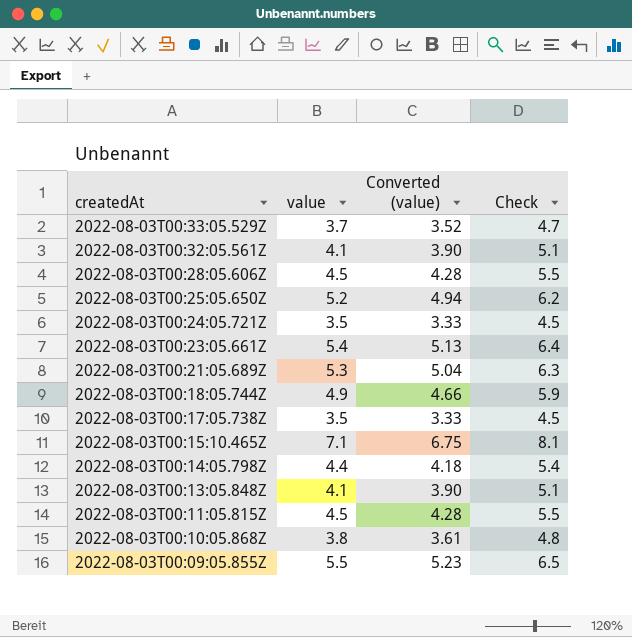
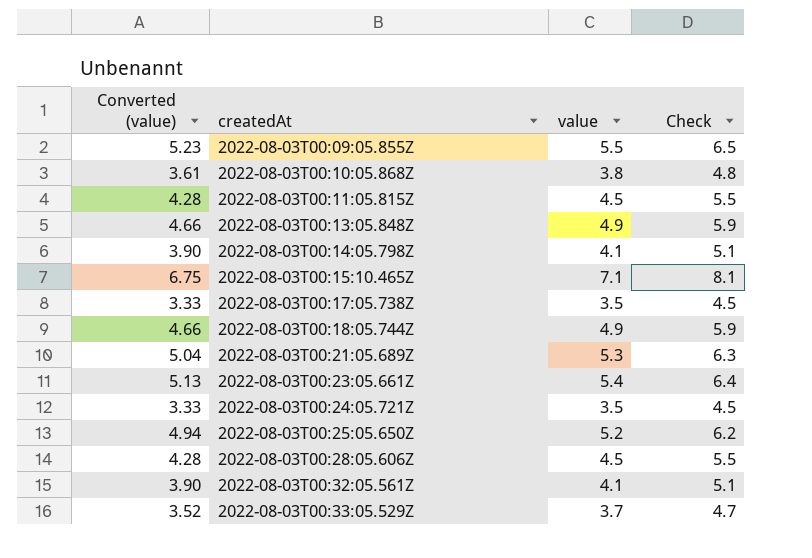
row order: createdAt descending -> createdAt ascending
column Converted (value) | position: 3 -> 1
2022-08-03T00:13:05.848Z | Converted (value): 3.90 -> 4.66
2022-08-03T00:13:05.848Z | value: 4.1 -> 4.9
2022-08-03T00:13:05.848Z | Check: 5.1 -> 5.9
2022-08-03T00:14:05.798Z | Converted (value): 4.18 -> 3.90
2022-08-03T00:14:05.798Z | value: 4.4 -> 4.1
2022-08-03T00:14:05.798Z | Check: 5.4 -> 5.1

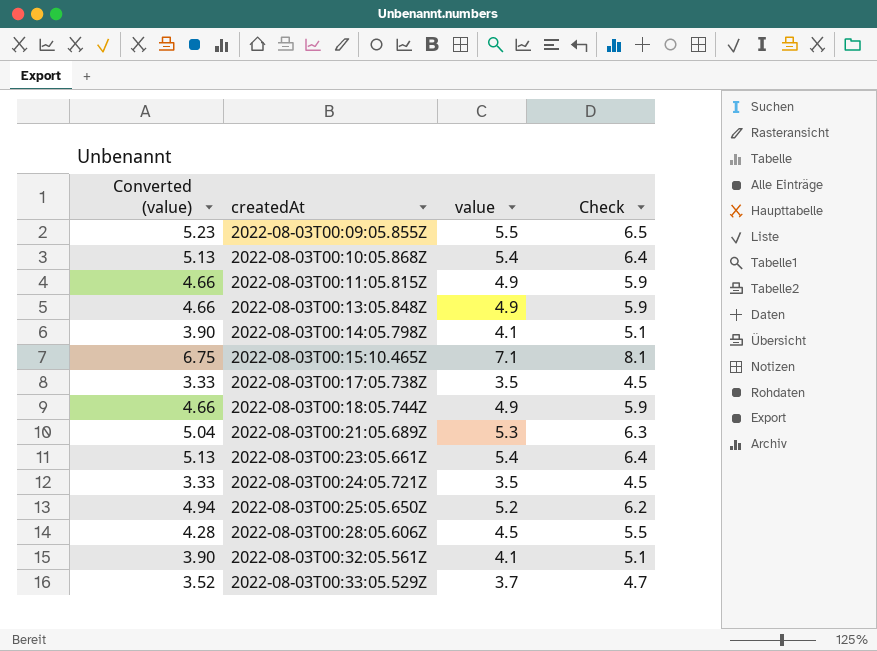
2022-08-03T00:10:05.868Z | Converted (value): 3.61 -> 5.13
2022-08-03T00:10:05.868Z | value: 3.8 -> 5.4
2022-08-03T00:10:05.868Z | Check: 4.8 -> 6.4
2022-08-03T00:11:05.815Z | Converted (value): 4.28 -> 4.66
2022-08-03T00:11:05.815Z | value: 4.5 -> 4.9
2022-08-03T00:11:05.815Z | Check: 5.5 -> 5.9

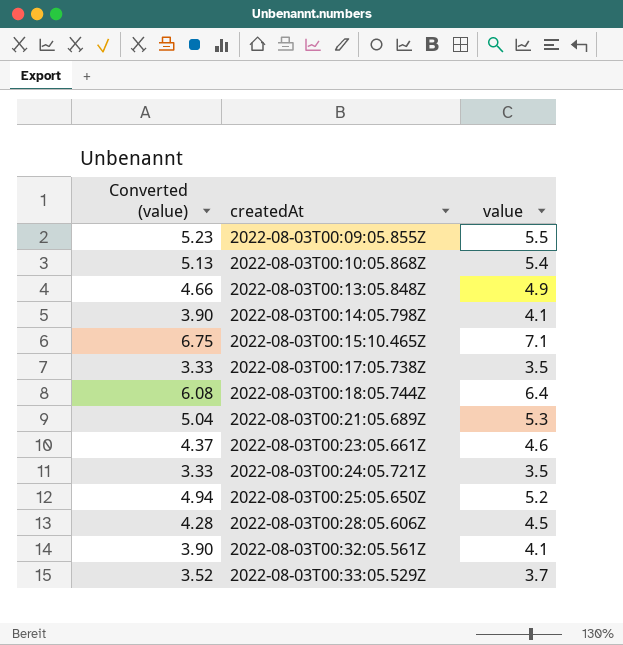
column Check | formula: [value] + 1 -> none
row 2022-08-03T00:11:05.815Z: 4.66 | 4.9 | 5.9 -> none
2022-08-03T00:18:05.744Z | Converted (value): 4.66 -> 6.08
2022-08-03T00:18:05.744Z | value: 4.9 -> 6.4
2022-08-03T00:23:05.661Z | Converted (value): 5.13 -> 4.37
2022-08-03T00:23:05.661Z | value: 5.4 -> 4.6

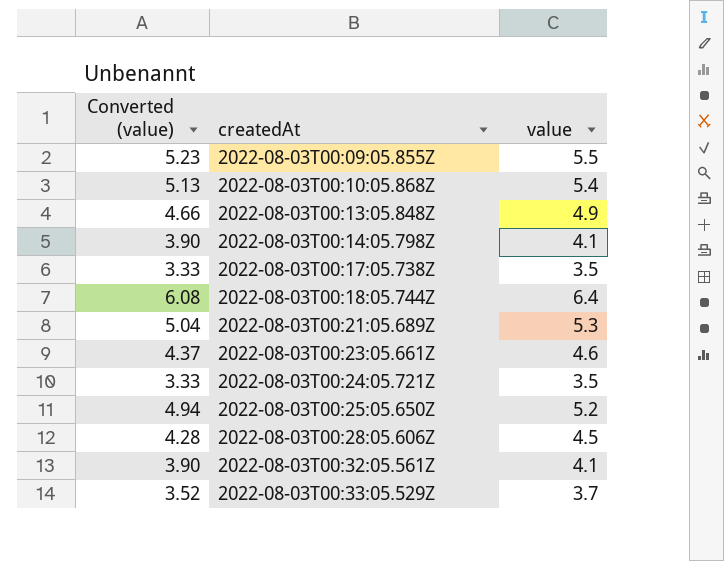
row 2022-08-03T00:15:10.465Z: 6.75 | 7.1 -> none

